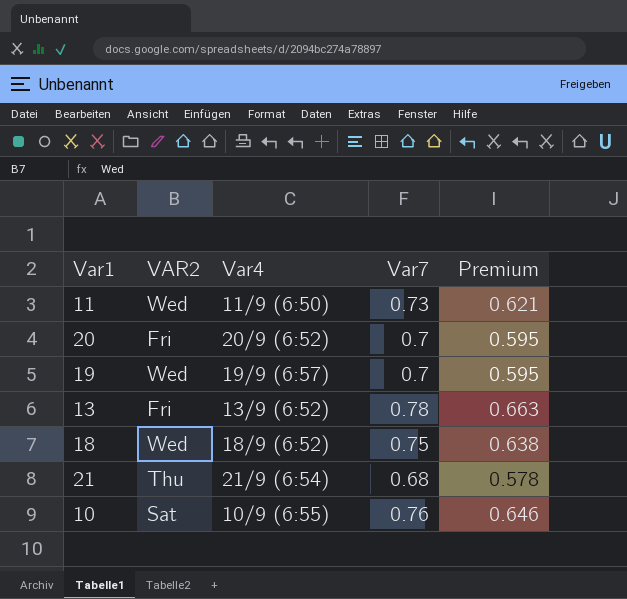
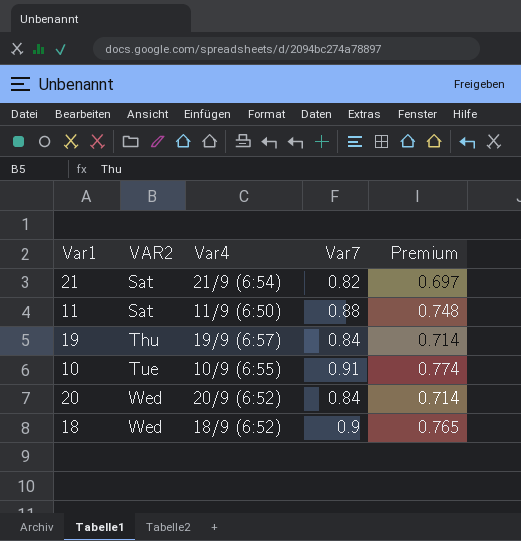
row order: none -> VAR2 ascending
row 13: Fri | 13/9 (6:52) | 0.78 | 0.663 -> none
21 | VAR2: Thu -> Sat
21 | Var7: 0.68 -> 0.82
21 | Premium: 0.578 -> 0.697
11 | VAR2: Wed -> Sat
11 | Var7: 0.73 -> 0.88
11 | Premium: 0.621 -> 0.748
19 | VAR2: Wed -> Thu
19 | Var7: 0.7 -> 0.84
19 | Premium: 0.595 -> 0.714
10 | VAR2: Sat -> Tue
10 | Var7: 0.76 -> 0.91
10 | Premium: 0.646 -> 0.774
20 | VAR2: Fri -> Wed
20 | Var7: 0.7 -> 0.84
20 | Premium: 0.595 -> 0.714
18 | Var7: 0.75 -> 0.9
18 | Premium: 0.638 -> 0.765

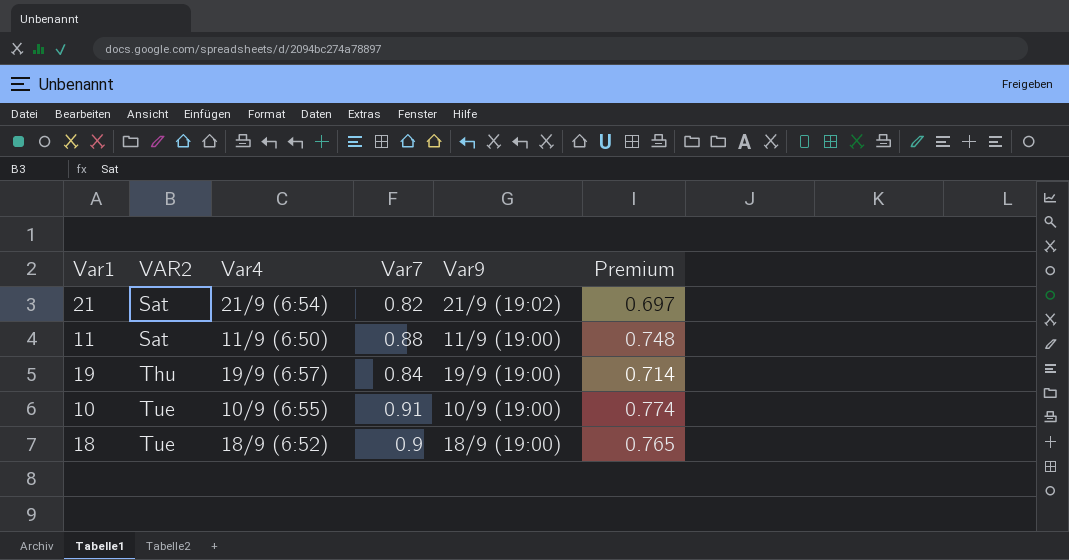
column Var9 | position: none -> 5
row 20: Wed | 20/9 (6:52) | 0.84 | 0.714 -> none
18 | VAR2: Wed -> Tue

